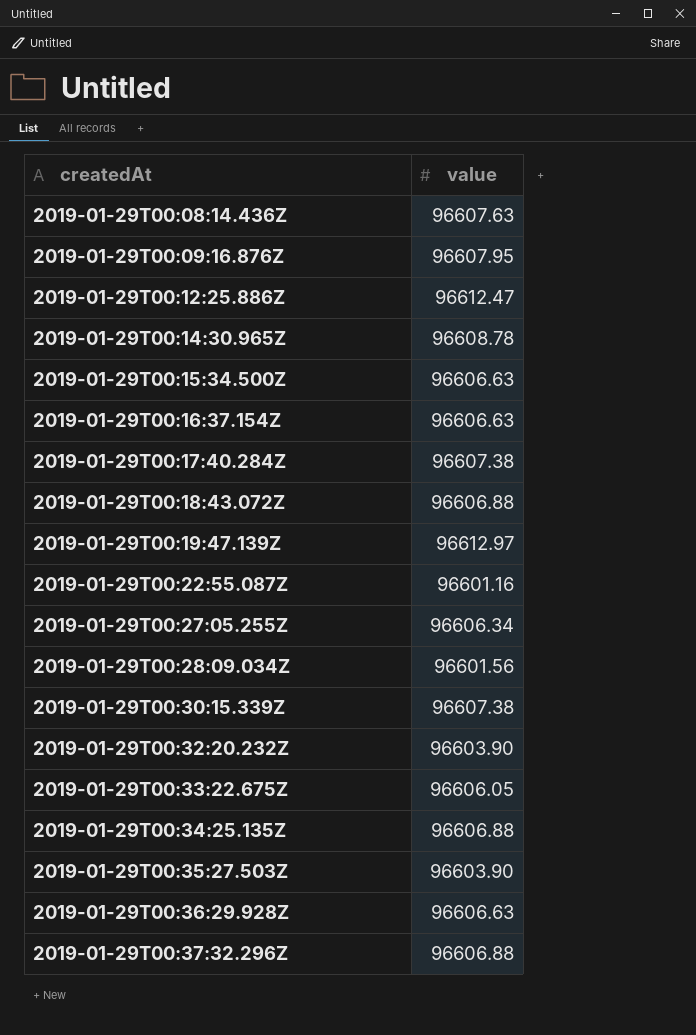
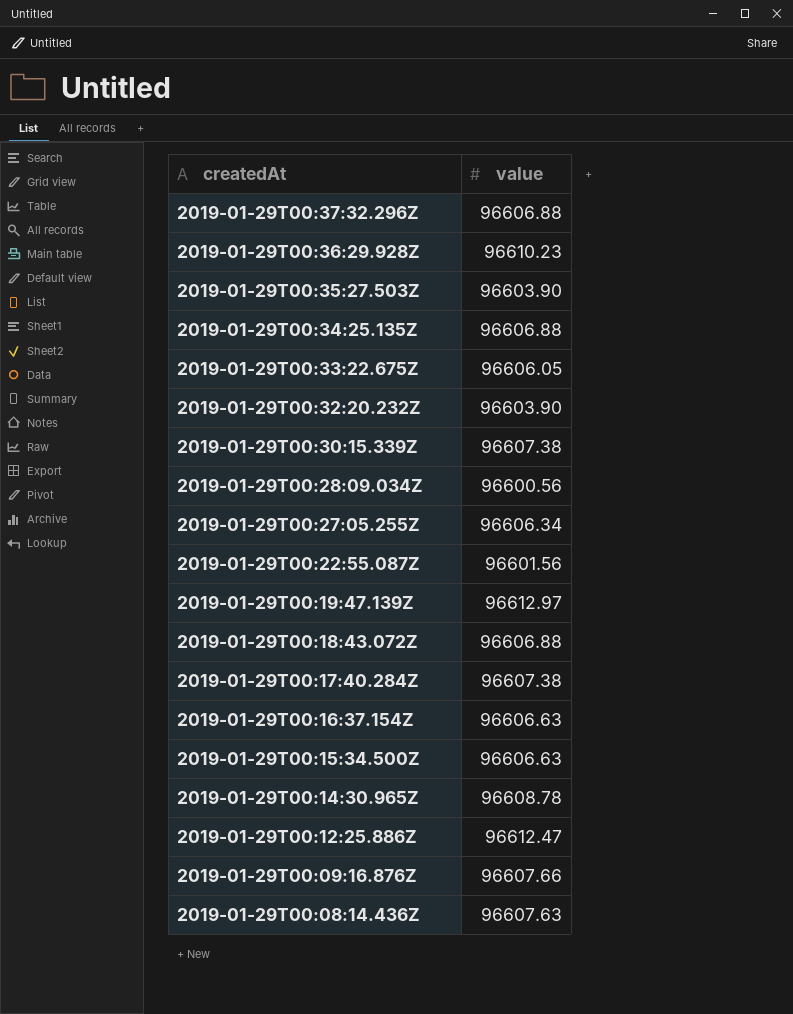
row order: createdAt ascending -> createdAt descending
2019-01-29T00:36:29.928Z | value: 96606.63 -> 96610.23
2019-01-29T00:28:09.034Z | value: 96601.56 -> 96600.56
2019-01-29T00:22:55.087Z | value: 96601.16 -> 96601.56
2019-01-29T00:09:16.876Z | value: 96607.95 -> 96607.66

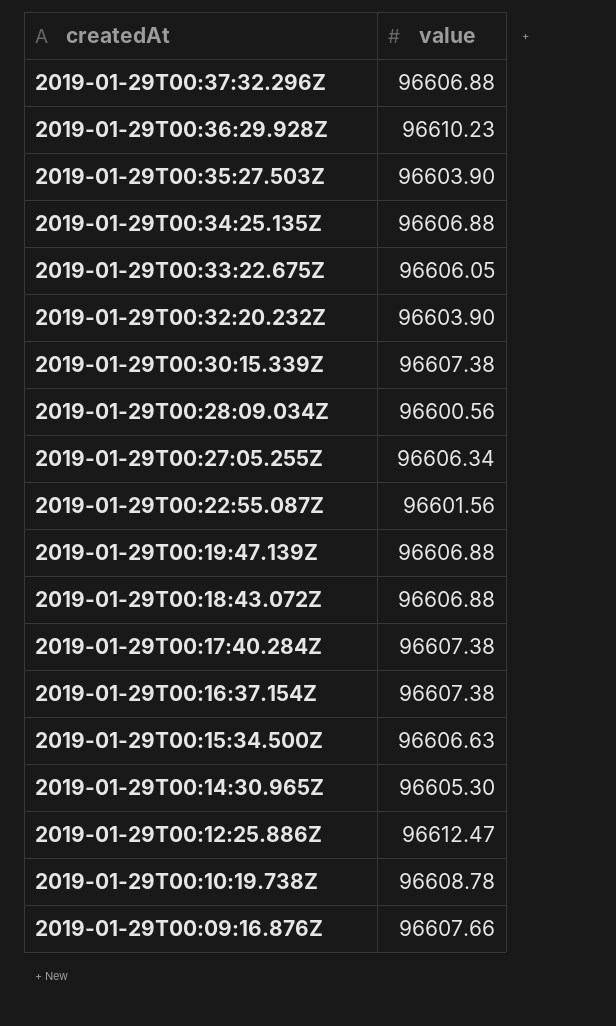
row 2019-01-29T00:08:14.436Z: 96607.63 -> none
2019-01-29T00:19:47.139Z | value: 96612.97 -> 96606.88
2019-01-29T00:16:37.154Z | value: 96606.63 -> 96607.38
2019-01-29T00:14:30.965Z | value: 96608.78 -> 96605.30
row 2019-01-29T00:10:19.738Z: none -> 96608.78

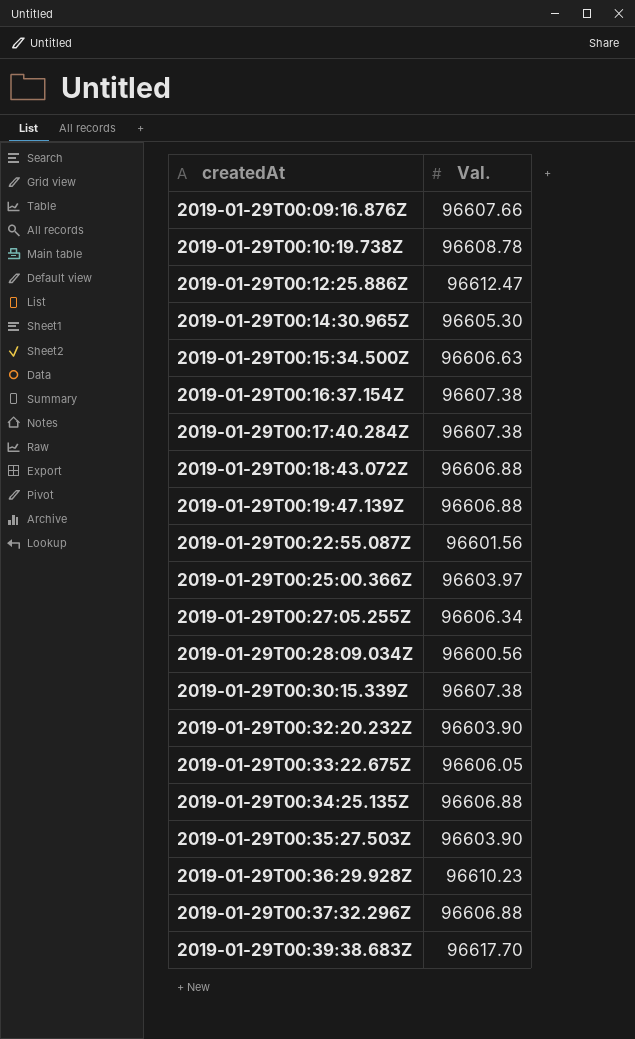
row order: createdAt descending -> createdAt ascending
column name: value -> Val.
row 2019-01-29T00:25:00.366Z: none -> 96603.97
row 2019-01-29T00:39:38.683Z: none -> 96617.70

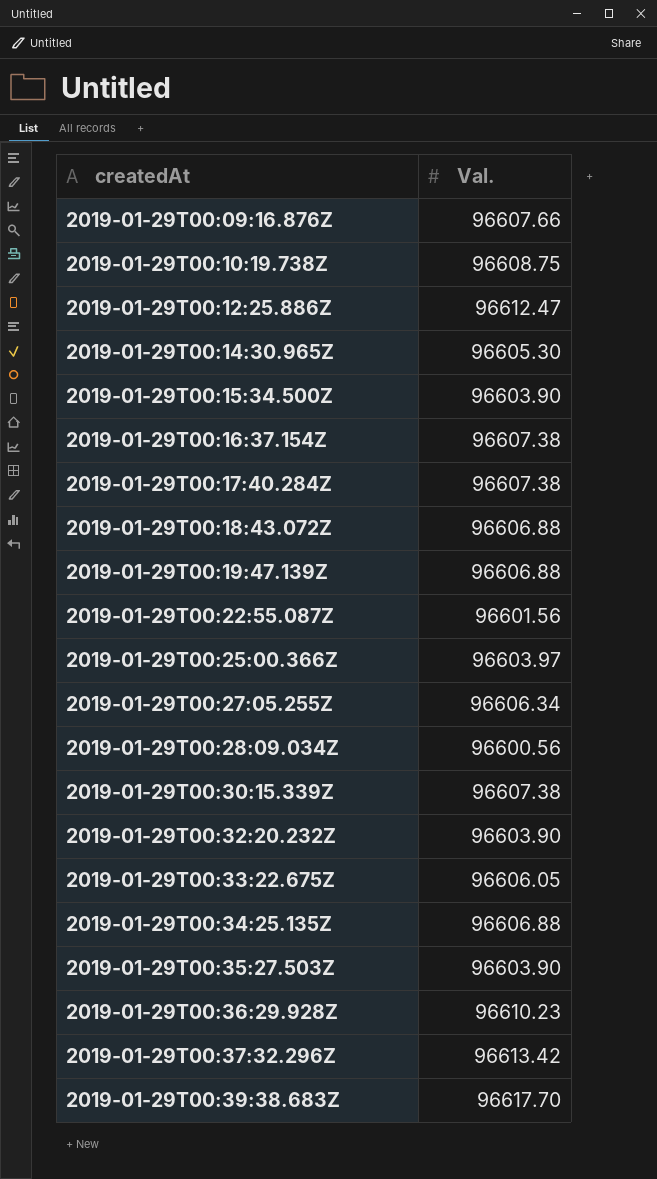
2019-01-29T00:10:19.738Z | Val.: 96608.78 -> 96608.75
2019-01-29T00:15:34.500Z | Val.: 96606.63 -> 96603.90
2019-01-29T00:37:32.296Z | Val.: 96606.88 -> 96613.42

